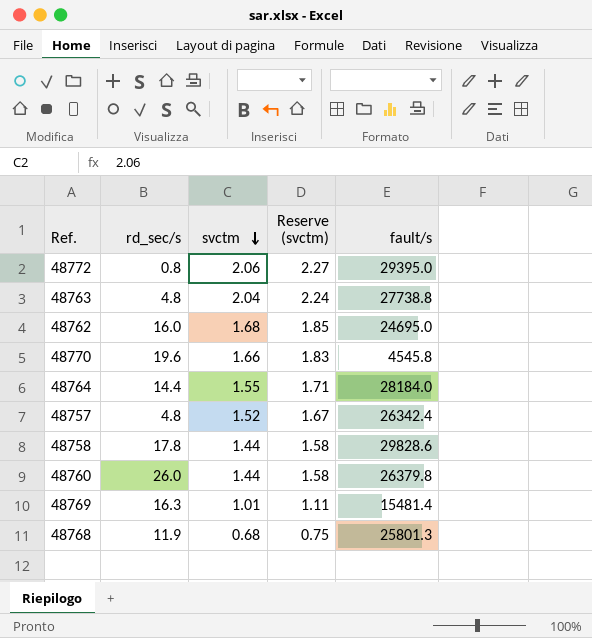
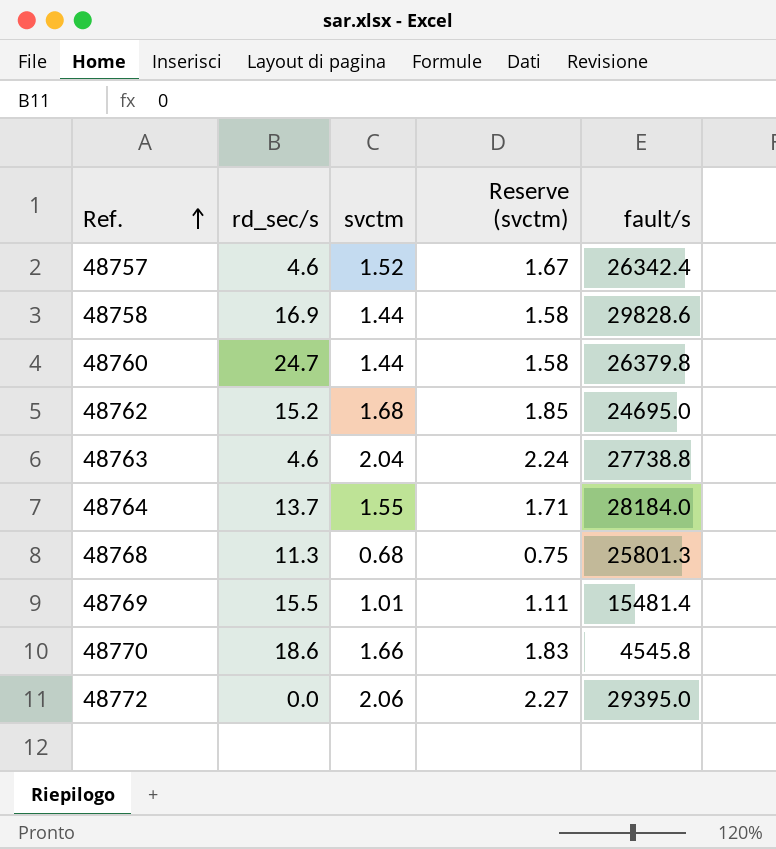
row order: svctm descending -> Ref. ascending
48757 | rd_sec/s: 4.8 -> 4.6
48758 | rd_sec/s: 17.8 -> 16.9
48760 | rd_sec/s: 26.0 -> 24.7
48762 | rd_sec/s: 16.0 -> 15.2
48763 | rd_sec/s: 4.8 -> 4.6
48764 | rd_sec/s: 14.4 -> 13.7
48768 | rd_sec/s: 11.9 -> 11.3
48769 | rd_sec/s: 16.3 -> 15.5
48770 | rd_sec/s: 19.6 -> 18.6
48772 | rd_sec/s: 0.8 -> 0.0

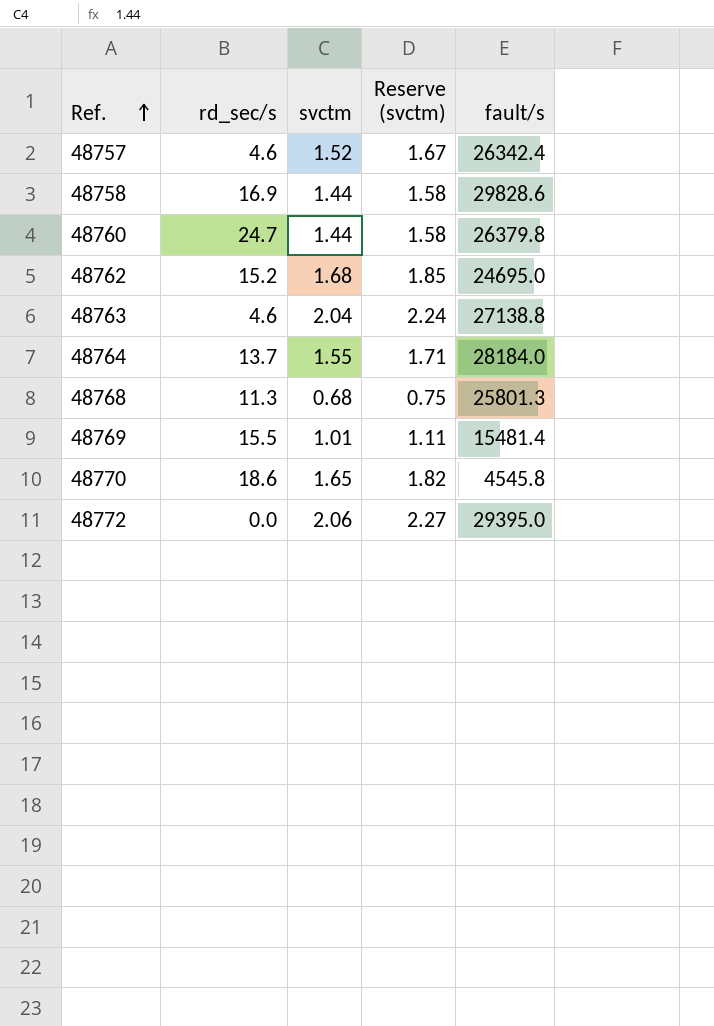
48763 | fault/s: 27738.8 -> 27138.8
48770 | svctm: 1.66 -> 1.65
48770 | Reserve (svctm): 1.83 -> 1.82

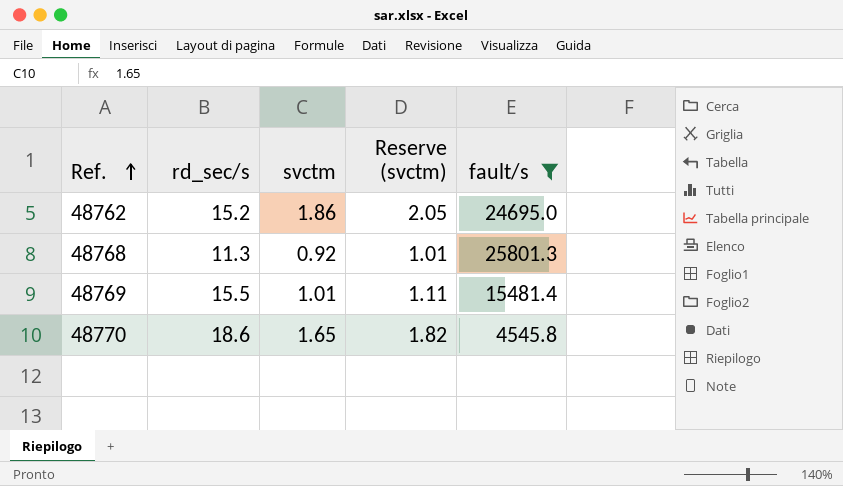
filter: none -> fault/s <= 25801.3
48762 | svctm: 1.68 -> 1.86
48762 | Reserve (svctm): 1.85 -> 2.05
48768 | svctm: 0.68 -> 0.92
48768 | Reserve (svctm): 0.75 -> 1.01

